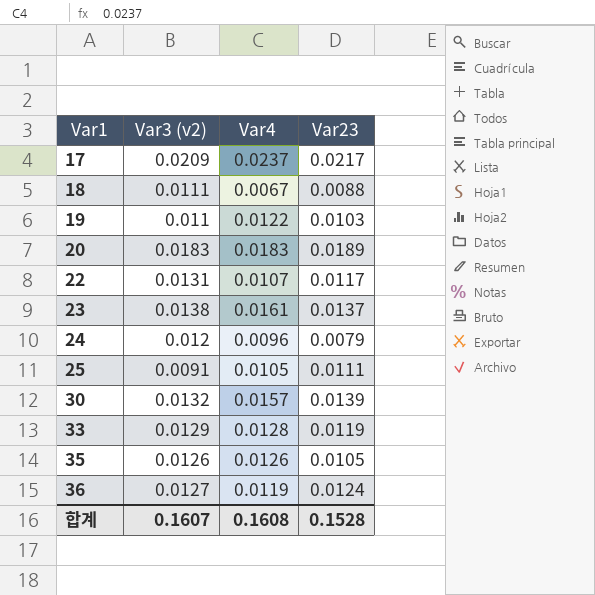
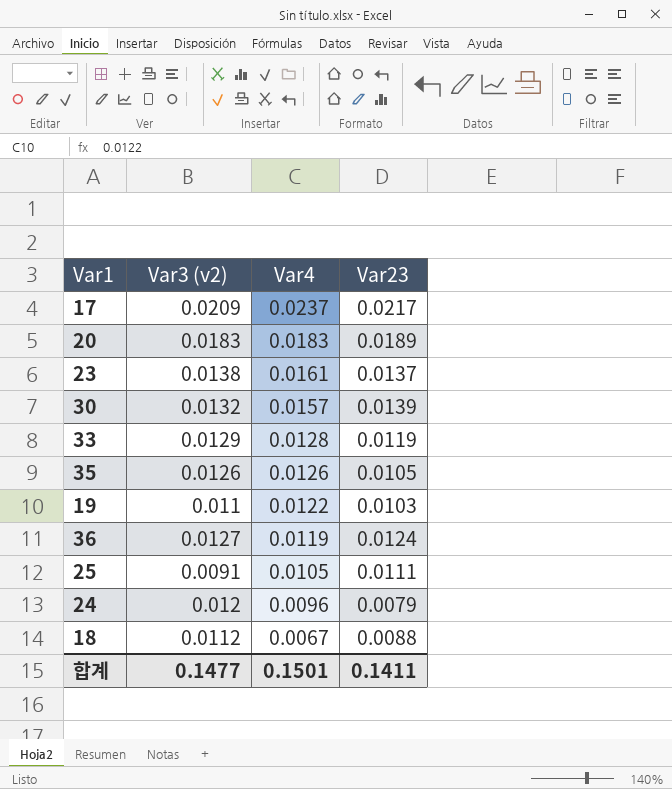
row order: Var1 ascending -> Var4 descending
row 22: 0.0131 | 0.0107 | 0.0117 -> none
18 | Var3 (v2): 0.0111 -> 0.0112
합계 | Var3 (v2): 0.1607 -> 0.1477
합계 | Var4: 0.1608 -> 0.1501
합계 | Var23: 0.1528 -> 0.1411

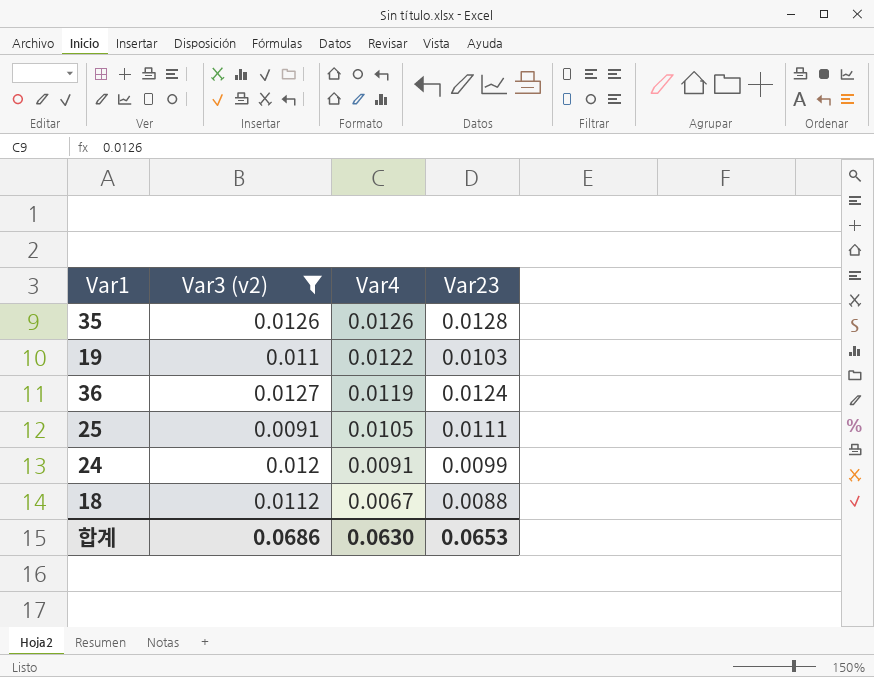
filter: none -> Var3 (v2) <= 0.0127
35 | Var23: 0.0105 -> 0.0128
24 | Var4: 0.0096 -> 0.0091
24 | Var23: 0.0079 -> 0.0099
합계 | Var3 (v2): 0.1477 -> 0.0686
합계 | Var4: 0.1501 -> 0.0630
합계 | Var23: 0.1411 -> 0.0653

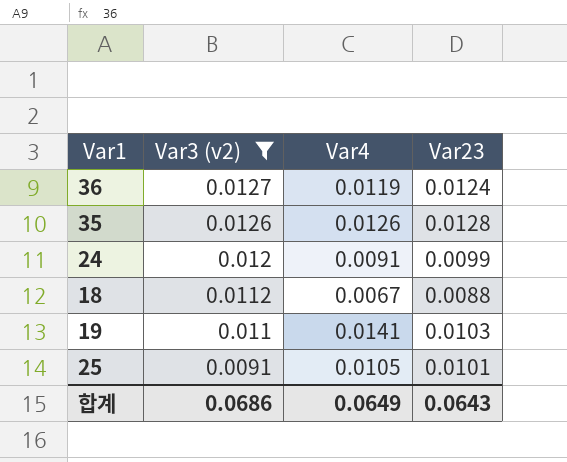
row order: Var4 descending -> Var3 (v2) descending
19 | Var4: 0.0122 -> 0.0141
25 | Var23: 0.0111 -> 0.0101
합계 | Var4: 0.0630 -> 0.0649
합계 | Var23: 0.0653 -> 0.0643

